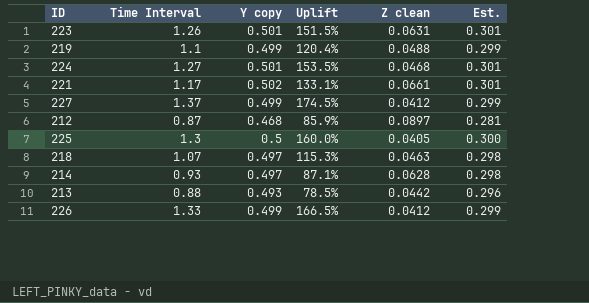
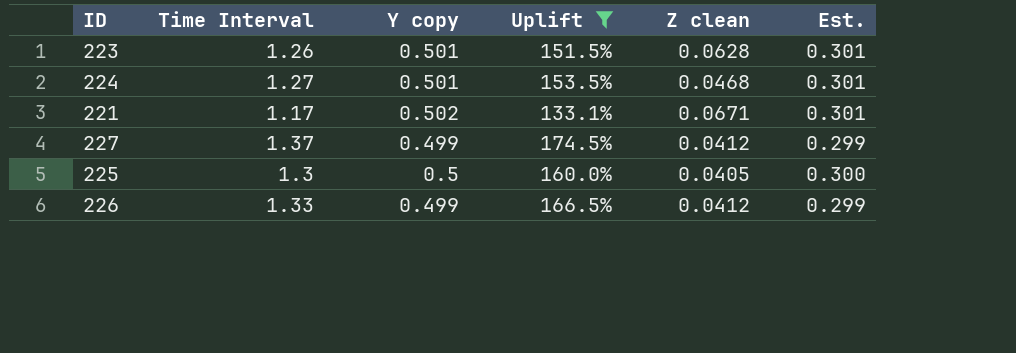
filter: none -> Uplift >= 133.1%
223 | Z clean: 0.0631 -> 0.0628
221 | Z clean: 0.0661 -> 0.0671

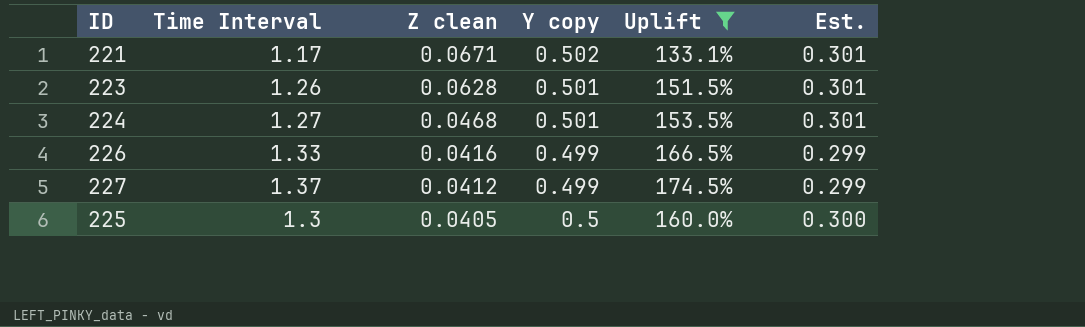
row order: none -> Z clean descending
column Z clean | position: 5 -> 3
226 | Z clean: 0.0412 -> 0.0416

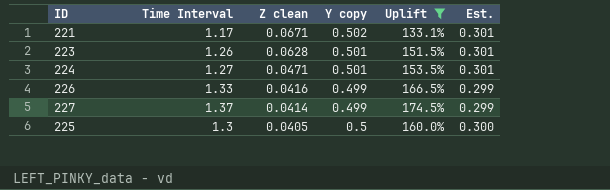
224 | Z clean: 0.0468 -> 0.0471
227 | Z clean: 0.0412 -> 0.0414

